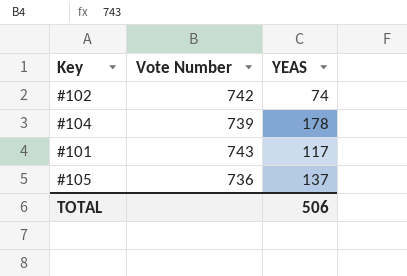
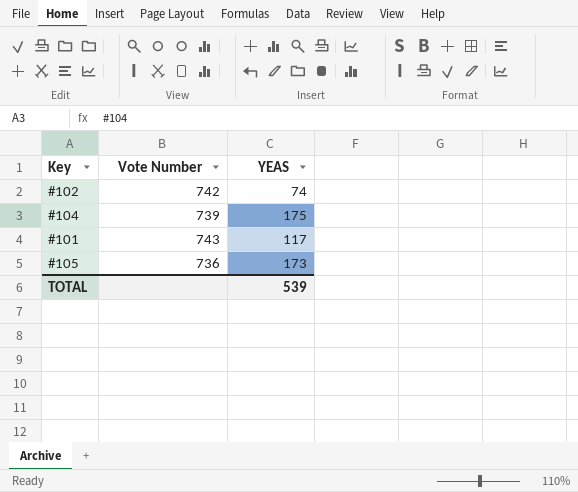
#104 | YEAS: 178 -> 175
#105 | YEAS: 137 -> 173
TOTAL | YEAS: 506 -> 539

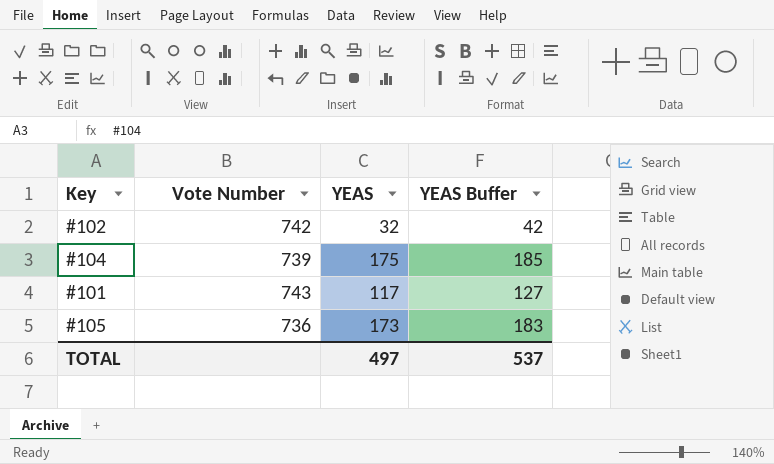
column YEAS Buffer | formula: none -> [YEAS] + 10
#102 | YEAS: 74 -> 32
TOTAL | YEAS: 539 -> 497

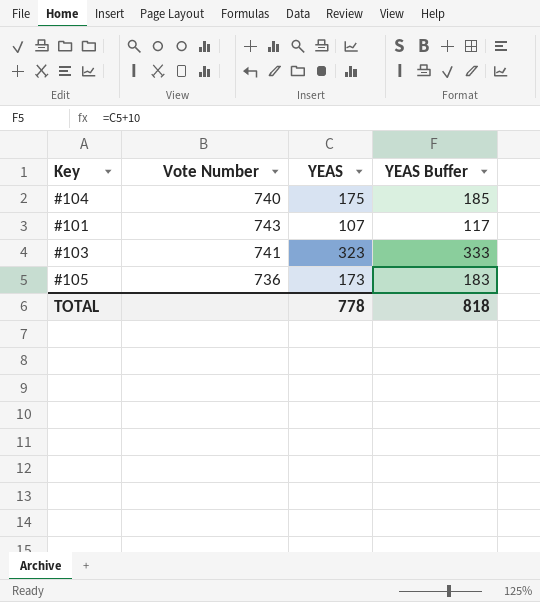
row #102: 742 | 32 | 42 -> none
#104 | Vote Number: 739 -> 740
#101 | YEAS: 117 -> 107
#101 | YEAS Buffer: 127 -> 117
row #103: none -> 741 | 323 | 333
TOTAL | YEAS: 497 -> 778
TOTAL | YEAS Buffer: 537 -> 818

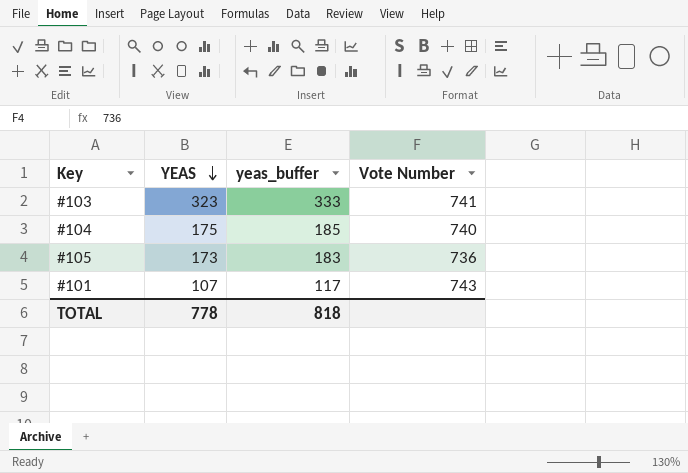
row order: none -> YEAS descending
column name: YEAS Buffer -> yeas_buffer
column Vote Number | position: 2 -> 4

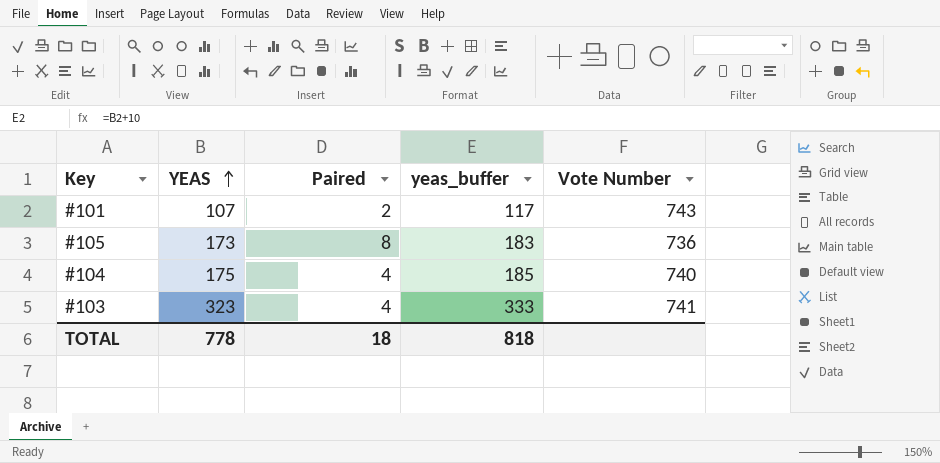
row order: YEAS descending -> YEAS ascending
column Paired | position: none -> 3

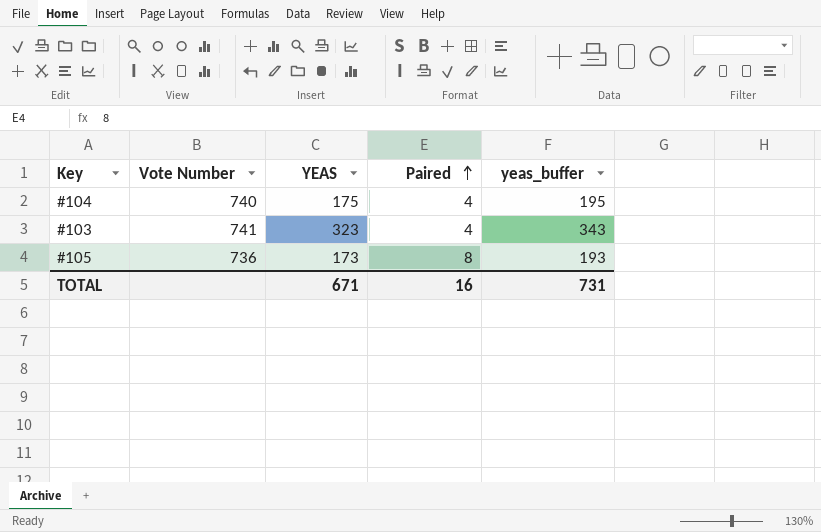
row order: YEAS ascending -> Paired ascending
column Vote Number | position: 5 -> 2
column yeas_buffer | formula: [YEAS] + 10 -> [YEAS] + 20
row #101: 107 | 2 | 117 | 743 -> none
TOTAL | YEAS: 778 -> 671
TOTAL | Paired: 18 -> 16
TOTAL | yeas_buffer: 818 -> 731

